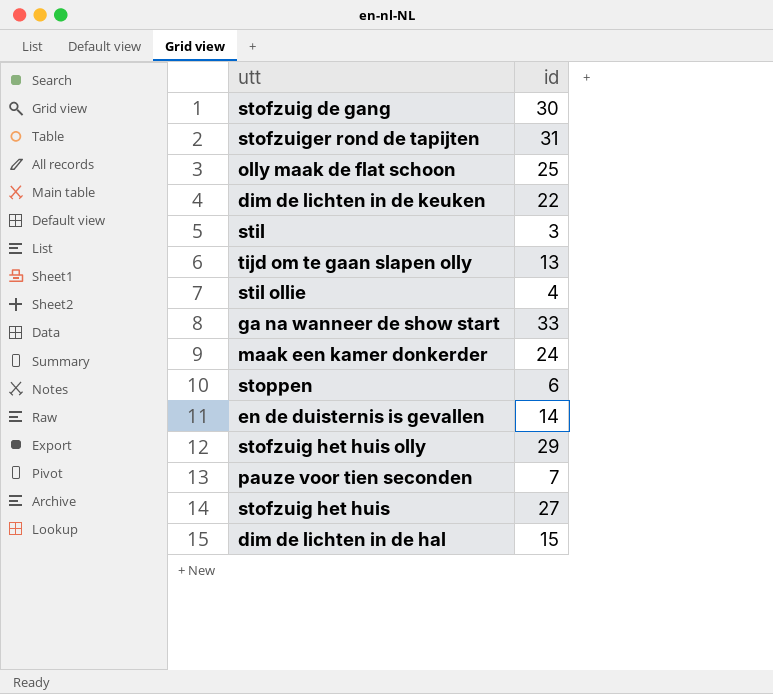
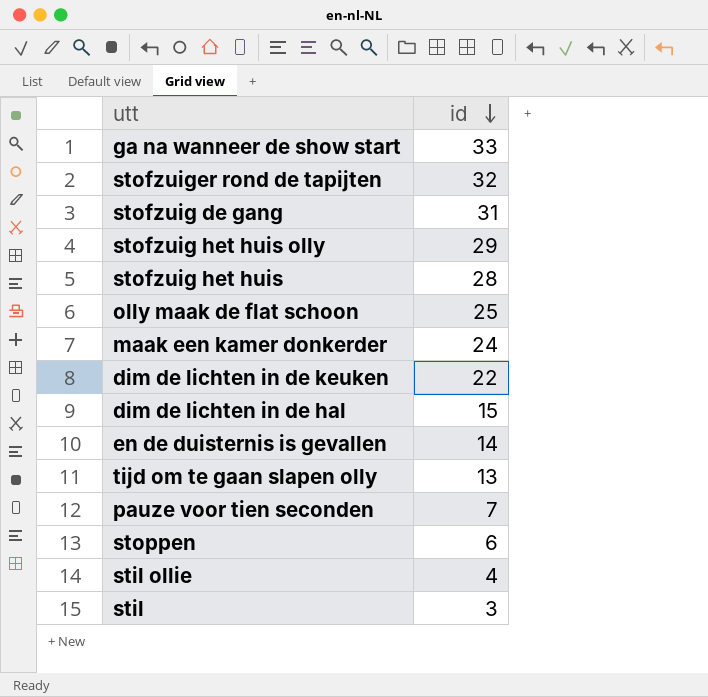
row order: none -> id descending
stofzuiger rond de tapijten | id: 31 -> 32
stofzuig de gang | id: 30 -> 31
stofzuig het huis | id: 27 -> 28

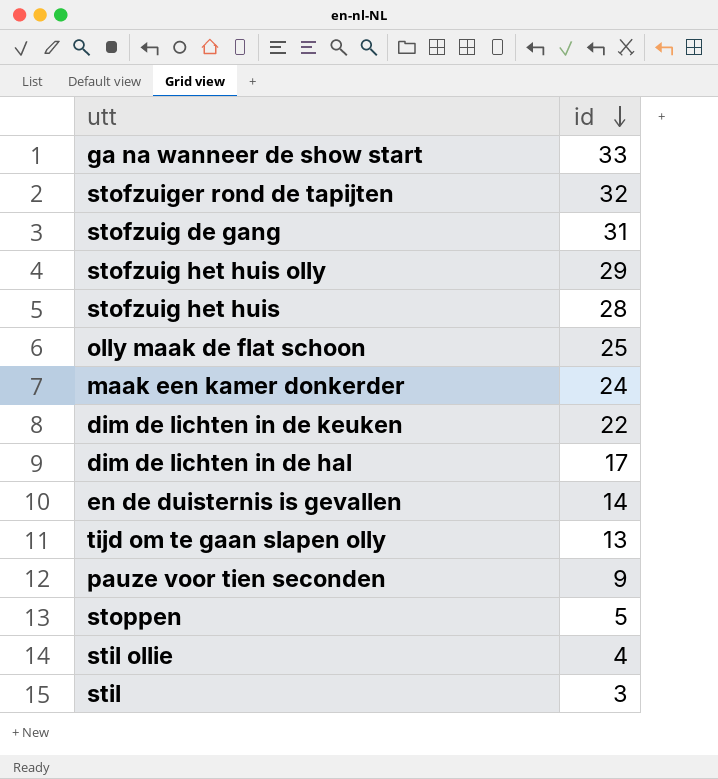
dim de lichten in de hal | id: 15 -> 17
pauze voor tien seconden | id: 7 -> 9
stoppen | id: 6 -> 5

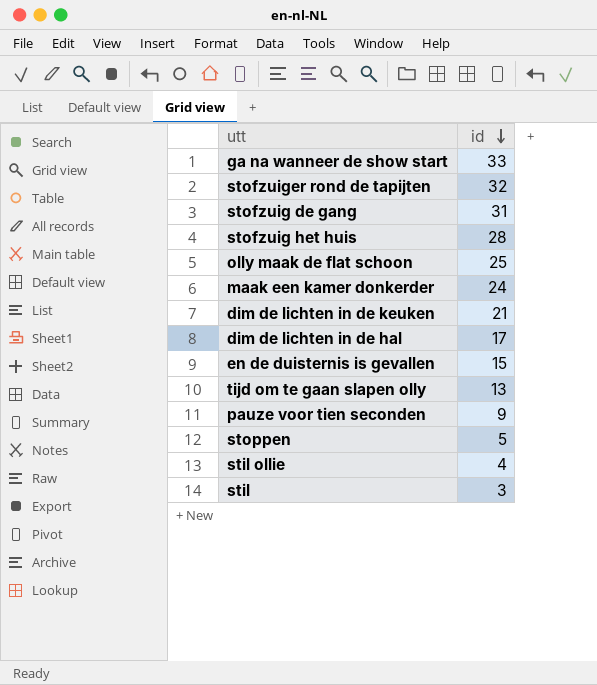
row stofzuig het huis olly: 29 -> none
dim de lichten in de keuken | id: 22 -> 21
en de duisternis is gevallen | id: 14 -> 15

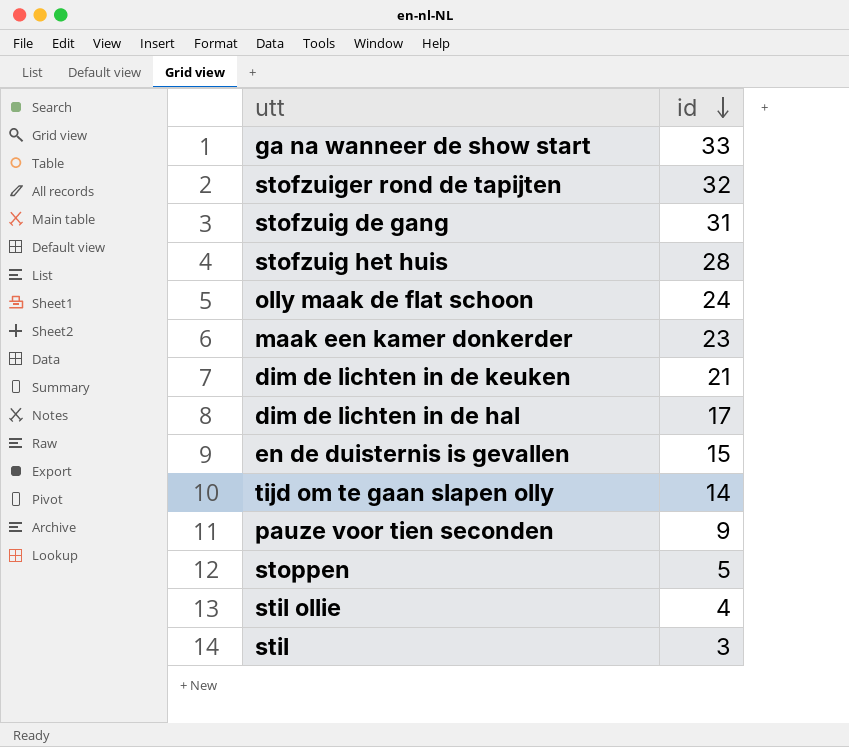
olly maak de flat schoon | id: 25 -> 24
maak een kamer donkerder | id: 24 -> 23
tijd om te gaan slapen olly | id: 13 -> 14

